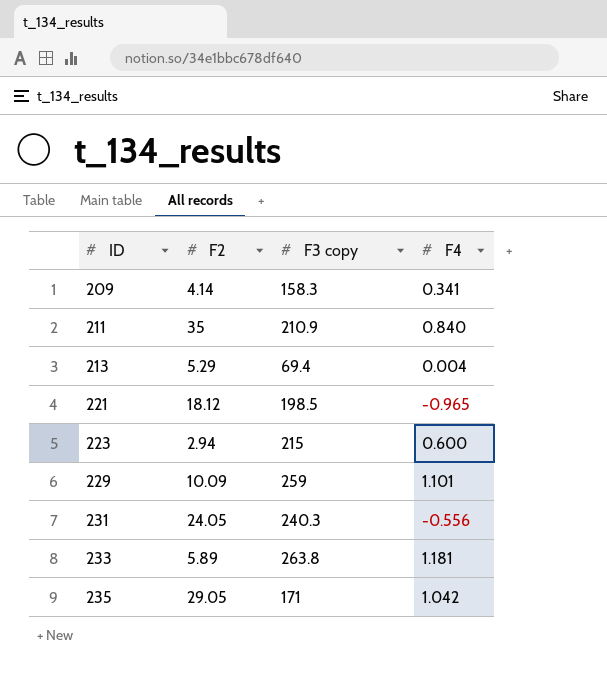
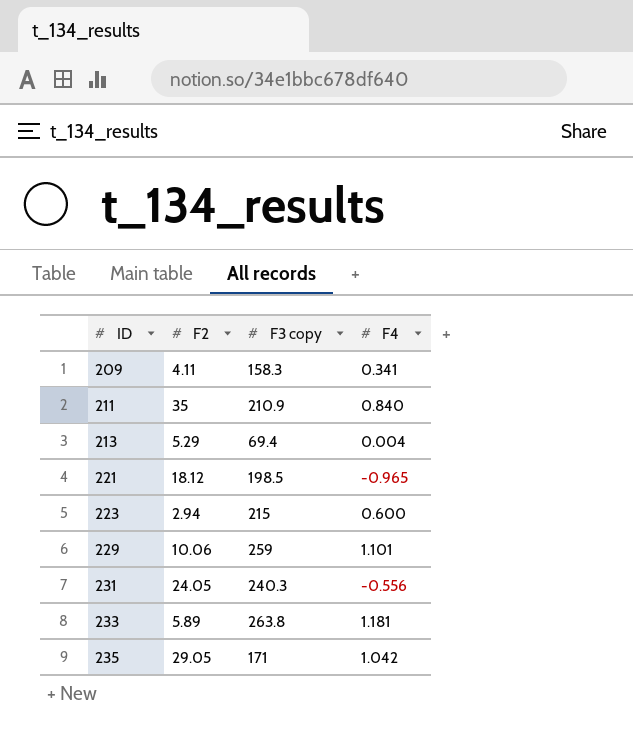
209 | F2: 4.14 -> 4.11
229 | F2: 10.09 -> 10.06

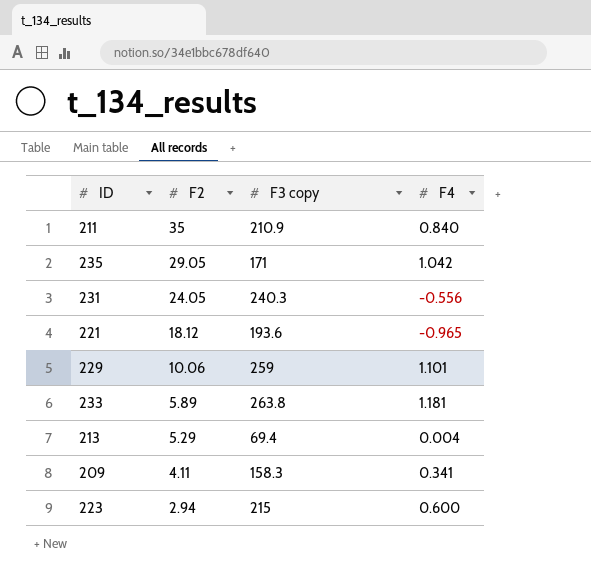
row order: ID ascending -> F2 descending
221 | F3 copy: 198.5 -> 193.6

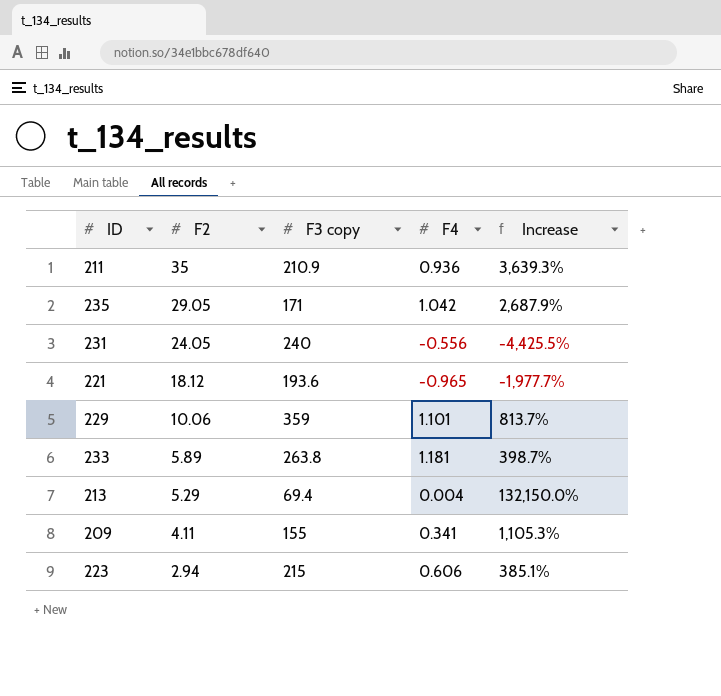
column Increase | formula: none -> ([F2] - [F4]) / [F4]
211 | F4: 0.840 -> 0.936
231 | F3 copy: 240.3 -> 240
229 | F3 copy: 259 -> 359
209 | F3 copy: 158.3 -> 155
223 | F4: 0.600 -> 0.606

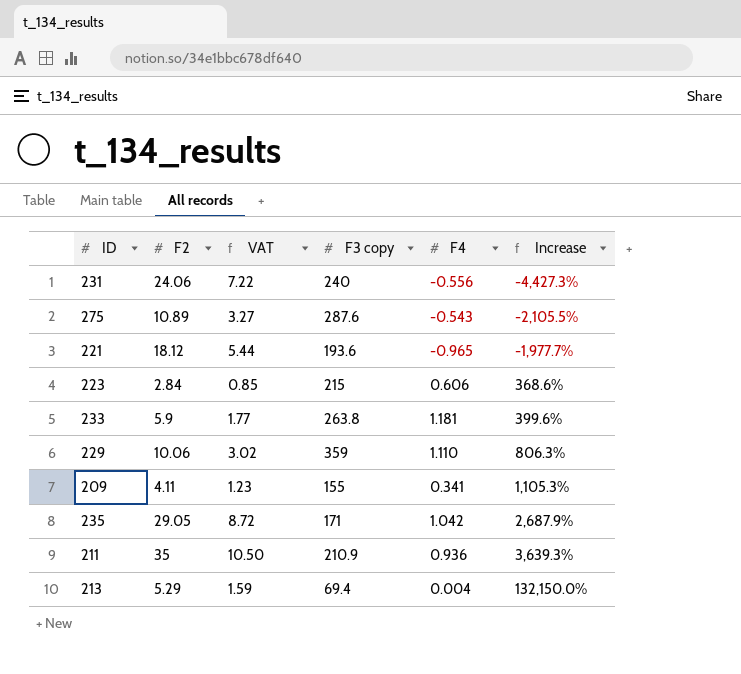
row order: F2 descending -> Increase ascending
column VAT | formula: none -> [F2] * 0.3
231 | F2: 24.05 -> 24.06
231 | Increase: -4,425.5% -> -4,427.3%
row 275: none -> 10.89 | 3.27 | 287.6 | -0.543 | -2,105.5%
223 | F2: 2.94 -> 2.84
223 | Increase: 385.1% -> 368.6%
233 | F2: 5.89 -> 5.9
233 | Increase: 398.7% -> 399.6%
229 | F4: 1.101 -> 1.110
229 | Increase: 813.7% -> 806.3%

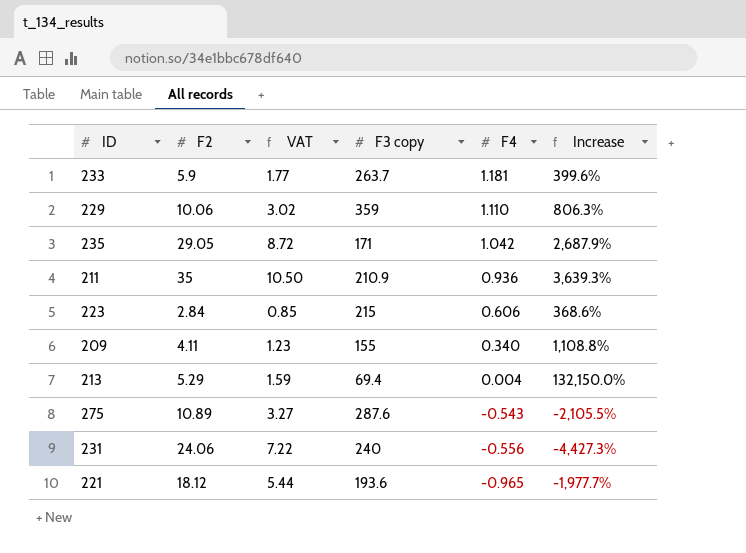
row order: Increase ascending -> F4 descending
233 | F3 copy: 263.8 -> 263.7
209 | F4: 0.341 -> 0.340
209 | Increase: 1,105.3% -> 1,108.8%

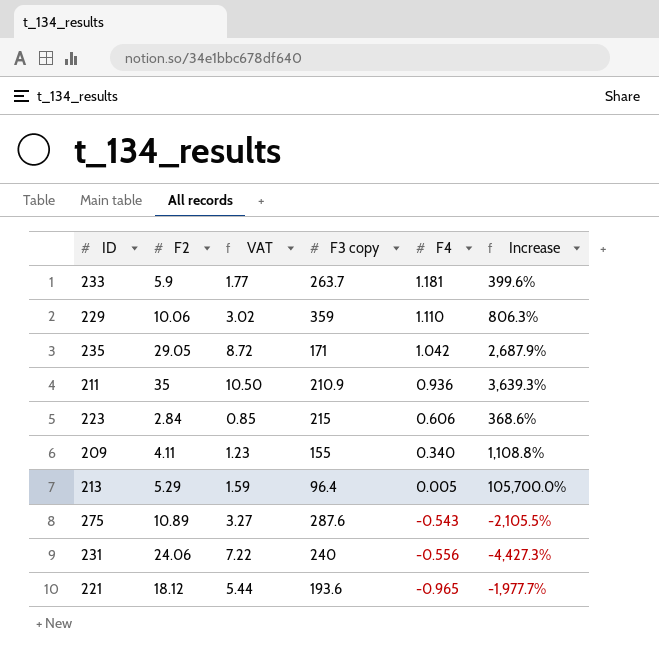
213 | F3 copy: 69.4 -> 96.4
213 | F4: 0.004 -> 0.005
213 | Increase: 132,150.0% -> 105,700.0%

